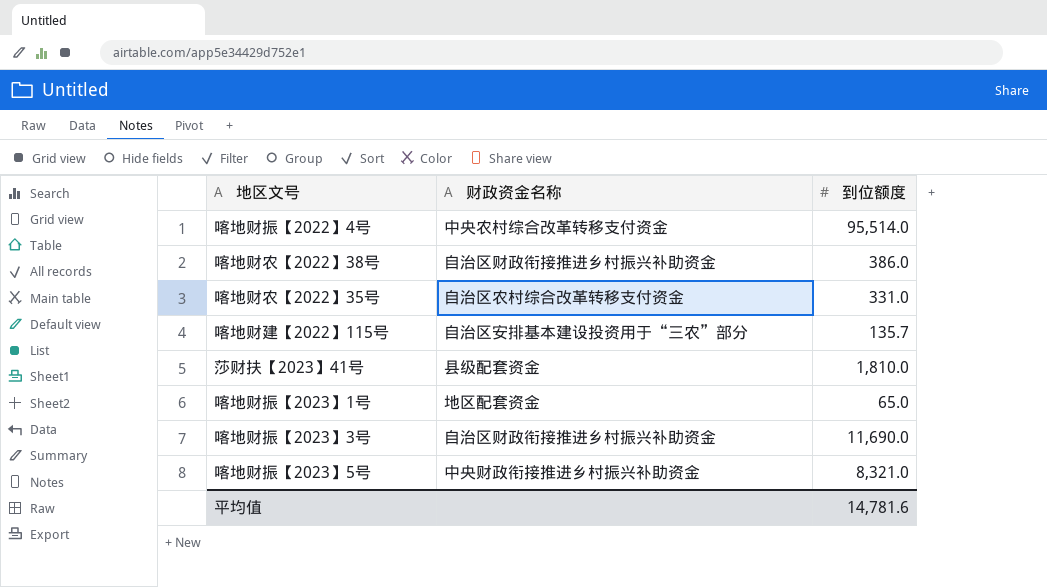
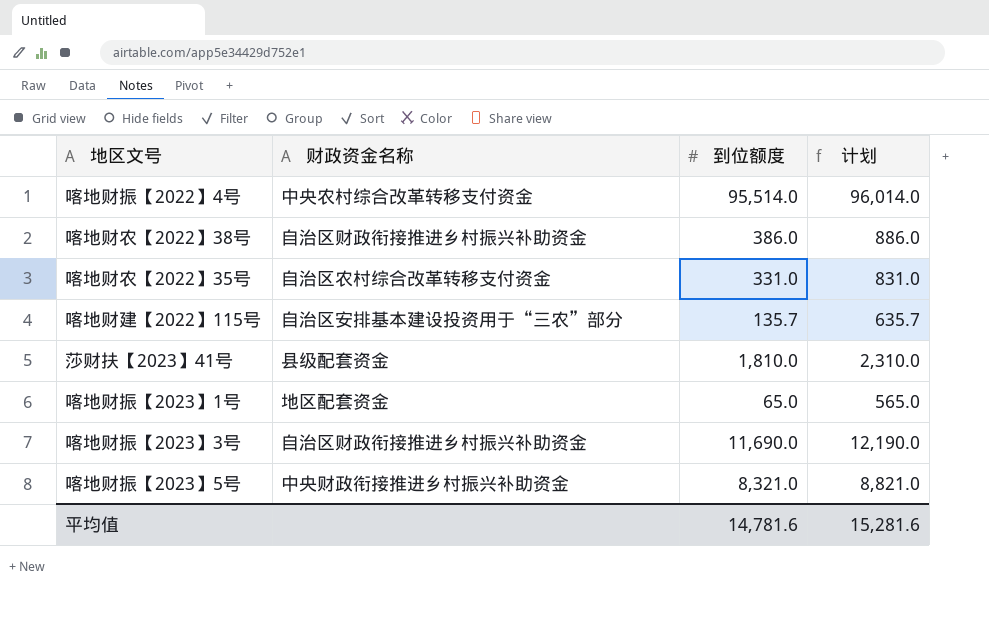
column 计划 | formula: none -> [到位额度] + 500

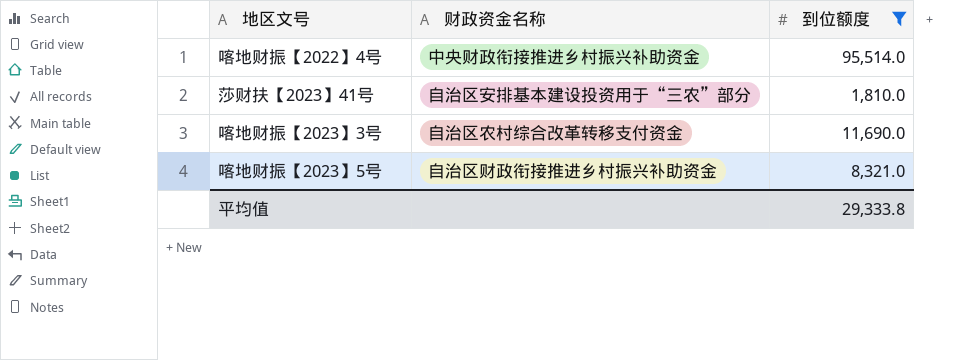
filter: none -> 到位额度 >= 1,810.0
column 计划 | formula: [到位额度] + 500 -> none
喀地财振【2022】4号 | 财政资金名称: 中央农村综合改革转移支付资金 -> 中央财政衔接推进乡村振兴补助资金
莎财扶【2023】41号 | 财政资金名称: 县级配套资金 -> 自治区安排基本建设投资用于“三农”部分
喀地财振【2023】3号 | 财政资金名称: 自治区财政衔接推进乡村振兴补助资金 -> 自治区农村综合改革转移支付资金
喀地财振【2023】5号 | 财政资金名称: 中央财政衔接推进乡村振兴补助资金 -> 自治区财政衔接推进乡村振兴补助资金
平均值 | 到位额度: 14,781.6 -> 29,333.8

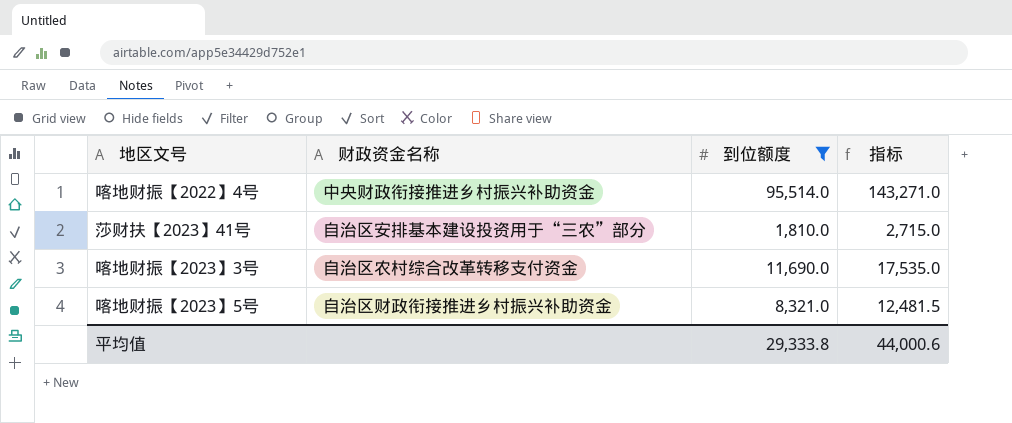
column 指标 | formula: none -> [到位额度] * 1.5

